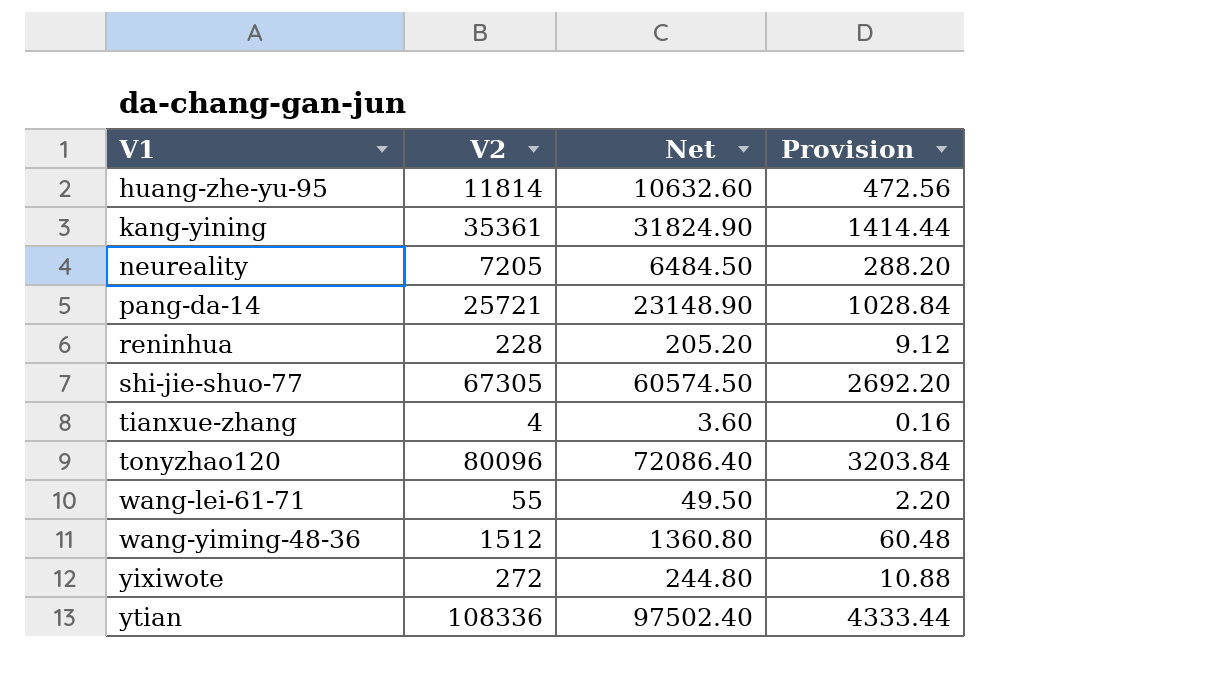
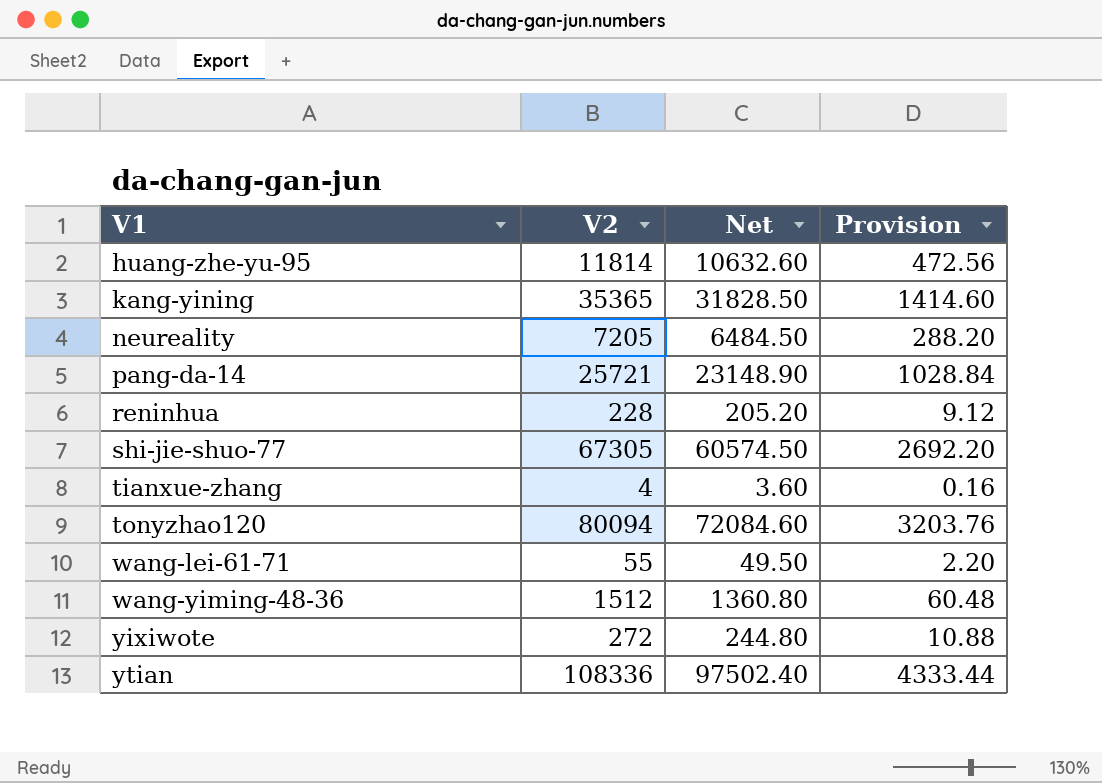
kang-yining | V2: 35361 -> 35365
kang-yining | Net: 31824.90 -> 31828.50
kang-yining | Provision: 1414.44 -> 1414.60
tonyzhao120 | V2: 80096 -> 80094
tonyzhao120 | Net: 72086.40 -> 72084.60
tonyzhao120 | Provision: 3203.84 -> 3203.76

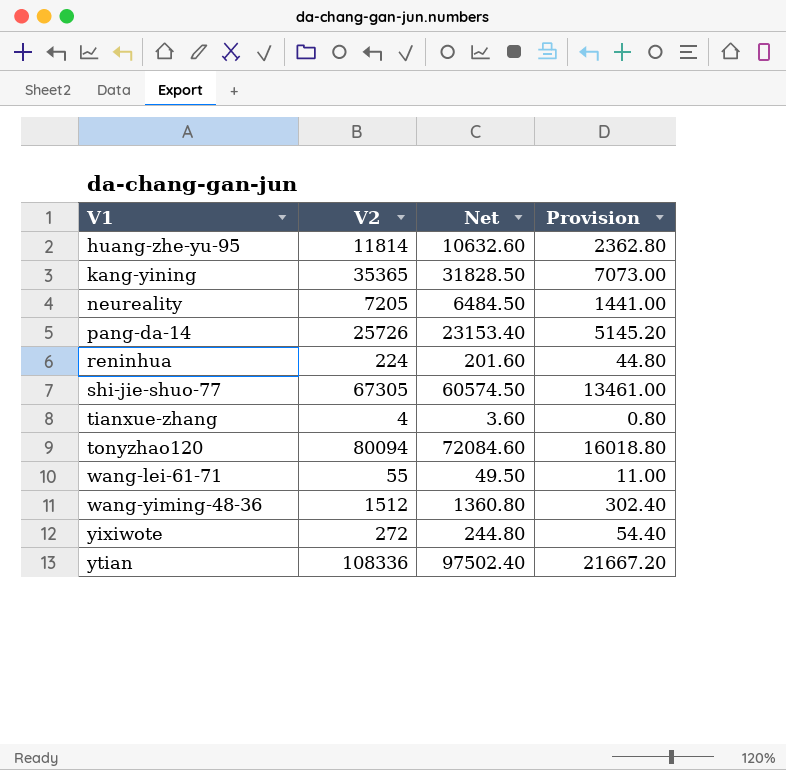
column Provision | formula: [V2] * 0.04 -> [V2] * 0.2
pang-da-14 | V2: 25721 -> 25726
pang-da-14 | Net: 23148.90 -> 23153.40
reninhua | V2: 228 -> 224
reninhua | Net: 205.20 -> 201.60

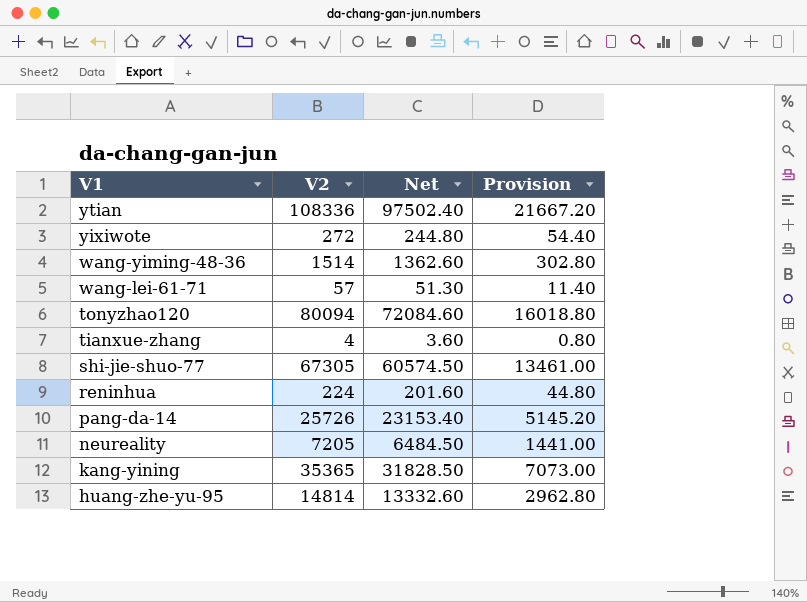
row order: V1 ascending -> V1 descending
wang-yiming-48-36 | V2: 1512 -> 1514
wang-yiming-48-36 | Net: 1360.80 -> 1362.60
wang-yiming-48-36 | Provision: 302.40 -> 302.80
wang-lei-61-71 | V2: 55 -> 57
wang-lei-61-71 | Net: 49.50 -> 51.30
wang-lei-61-71 | Provision: 11.00 -> 11.40
huang-zhe-yu-95 | V2: 11814 -> 14814
huang-zhe-yu-95 | Net: 10632.60 -> 13332.60
huang-zhe-yu-95 | Provision: 2362.80 -> 2962.80

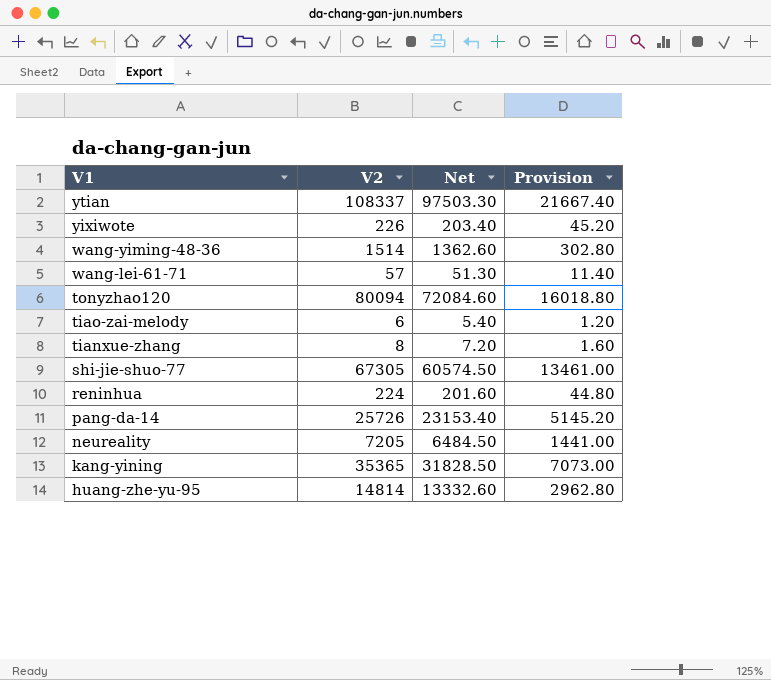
ytian | V2: 108336 -> 108337
ytian | Net: 97502.40 -> 97503.30
ytian | Provision: 21667.20 -> 21667.40
yixiwote | V2: 272 -> 226
yixiwote | Net: 244.80 -> 203.40
yixiwote | Provision: 54.40 -> 45.20
row tiao-zai-melody: none -> 6 | 5.40 | 1.20
tianxue-zhang | V2: 4 -> 8
tianxue-zhang | Net: 3.60 -> 7.20
tianxue-zhang | Provision: 0.80 -> 1.60

